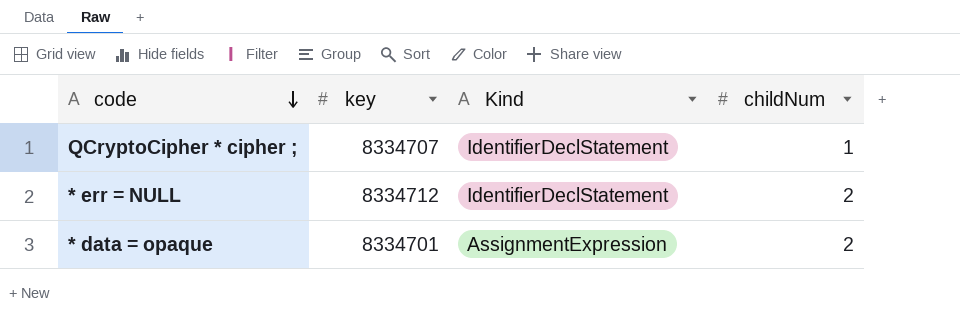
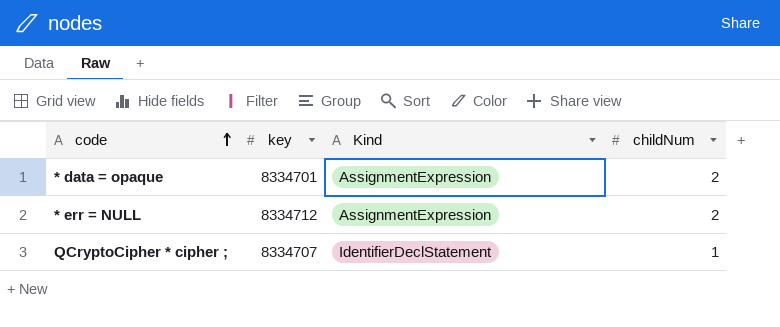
row order: code descending -> code ascending
* err = NULL | Kind: IdentifierDeclStatement -> AssignmentExpression

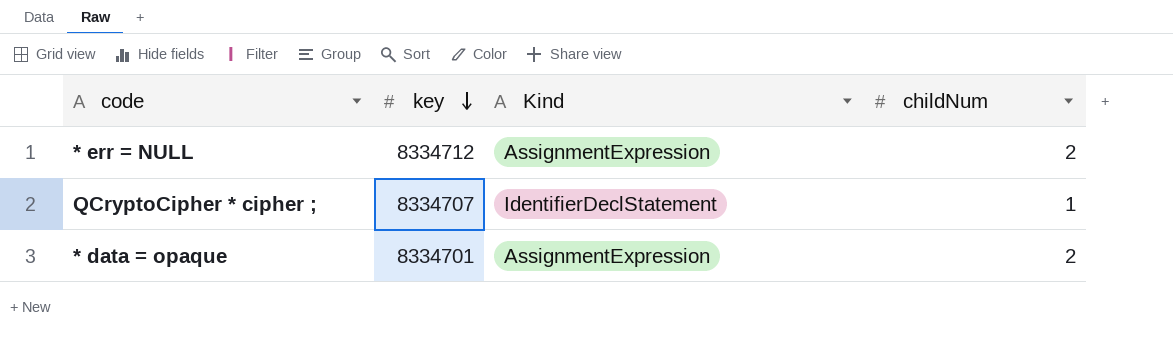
row order: code ascending -> key descending

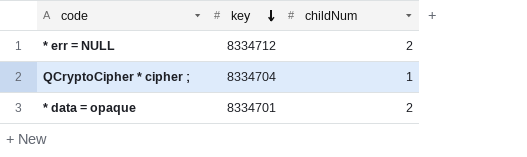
column Kind | position: 3 -> none
QCryptoCipher * cipher ; | key: 8334707 -> 8334704

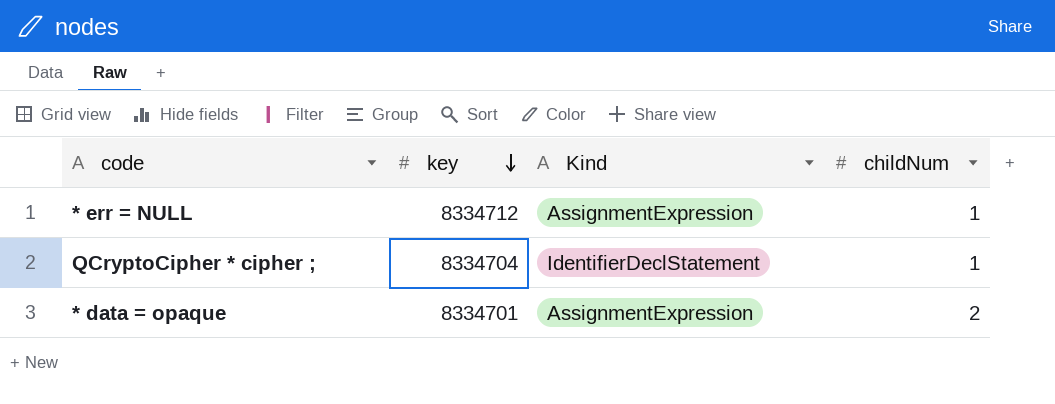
column Kind | position: none -> 3
* err = NULL | childNum: 2 -> 1

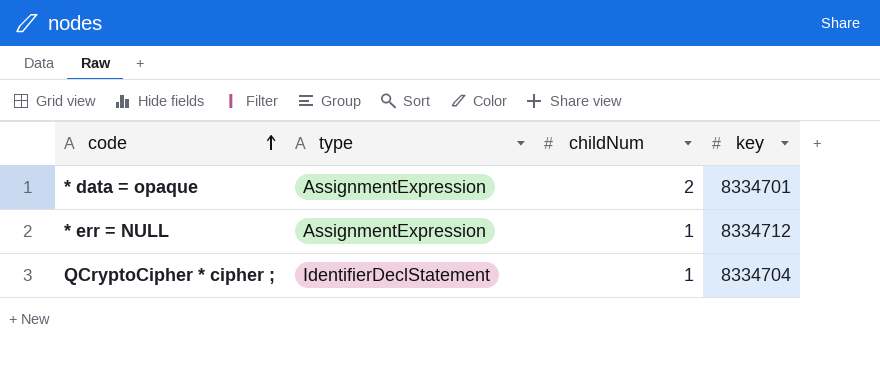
row order: key descending -> code ascending
column name: Kind -> type
column key | position: 2 -> 4

